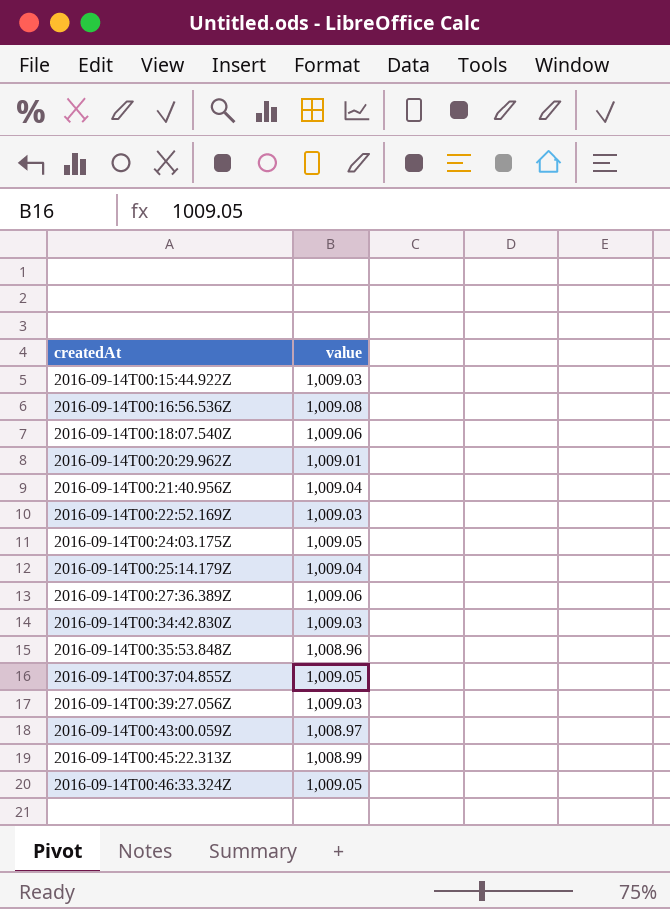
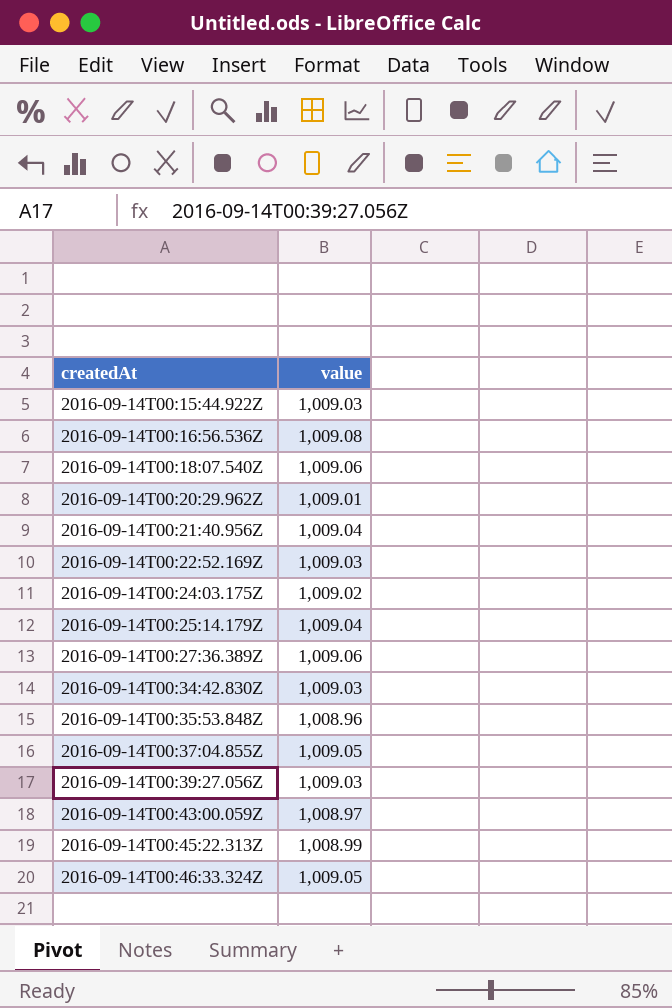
2016-09-14T00:24:03.175Z | value: 1,009.05 -> 1,009.02

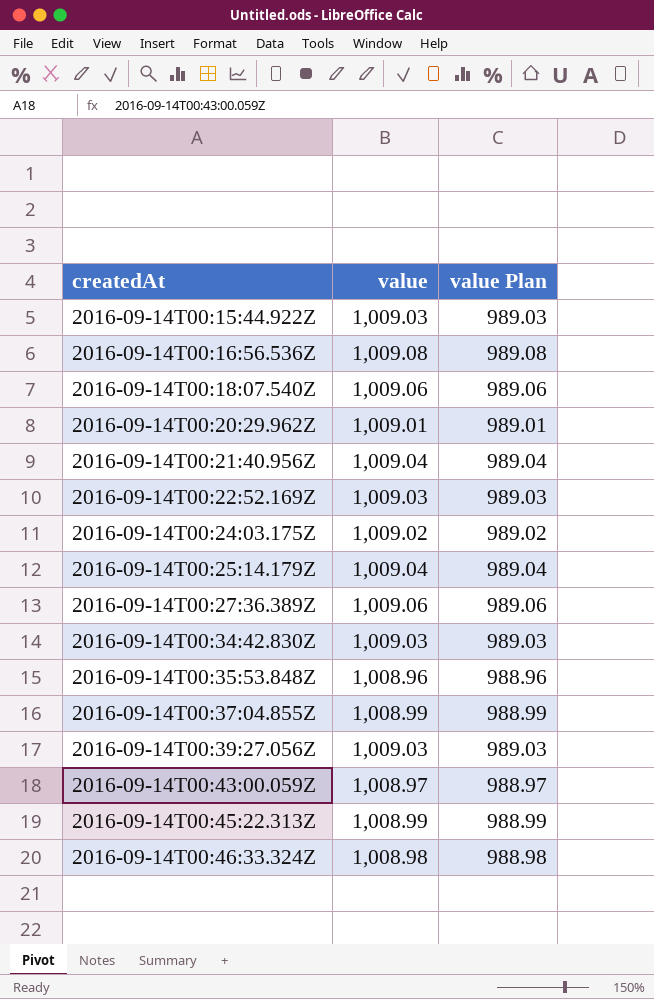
column value Plan | formula: none -> [value] - 20
2016-09-14T00:37:04.855Z | value: 1,009.05 -> 1,008.99
2016-09-14T00:46:33.324Z | value: 1,009.05 -> 1,008.98

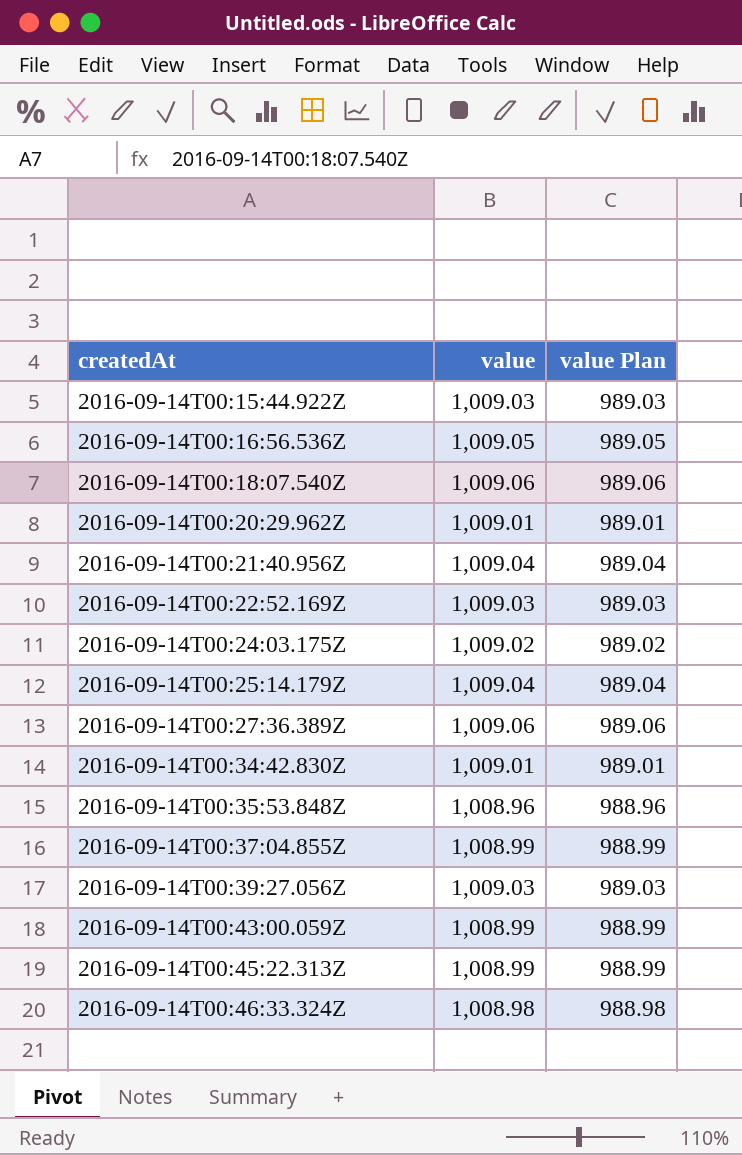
2016-09-14T00:16:56.536Z | value: 1,009.08 -> 1,009.05
2016-09-14T00:16:56.536Z | value Plan: 989.08 -> 989.05
2016-09-14T00:34:42.830Z | value: 1,009.03 -> 1,009.01
2016-09-14T00:34:42.830Z | value Plan: 989.03 -> 989.01
2016-09-14T00:43:00.059Z | value: 1,008.97 -> 1,008.99
2016-09-14T00:43:00.059Z | value Plan: 988.97 -> 988.99

